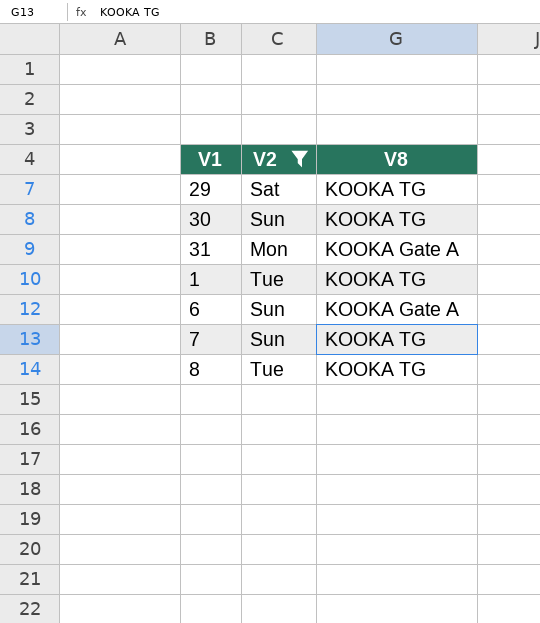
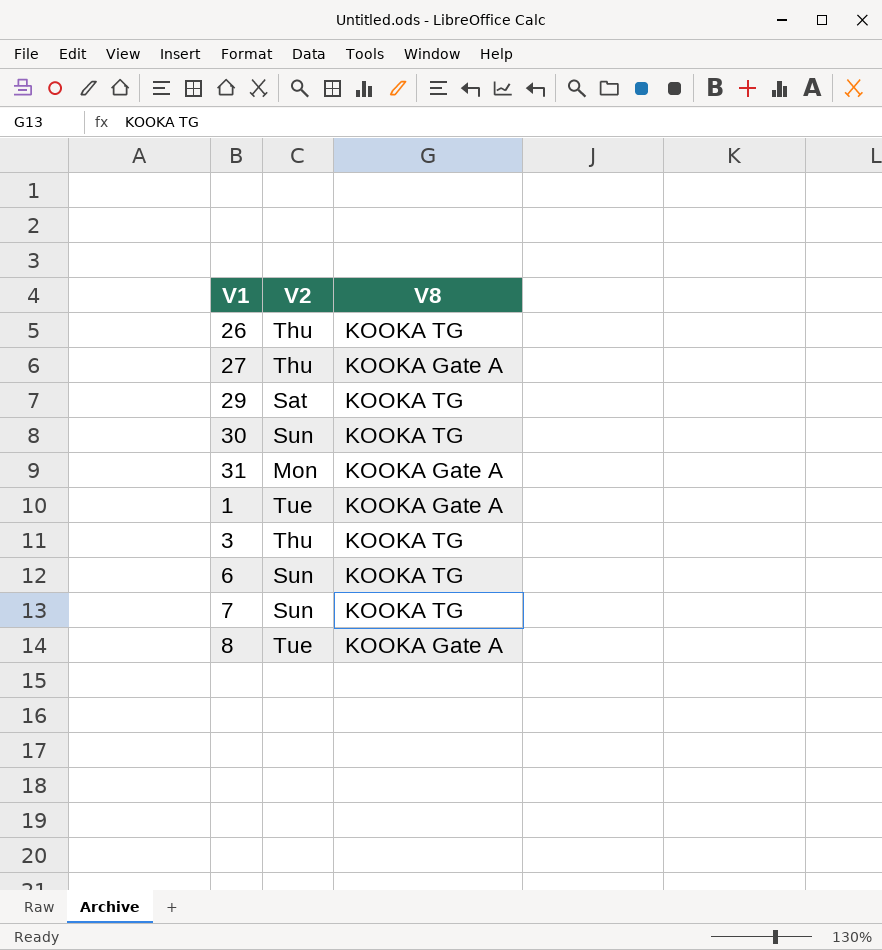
filter: V2 != Thu -> none
1 | V8: KOOKA TG -> KOOKA Gate A
6 | V8: KOOKA Gate A -> KOOKA TG
8 | V8: KOOKA TG -> KOOKA Gate A

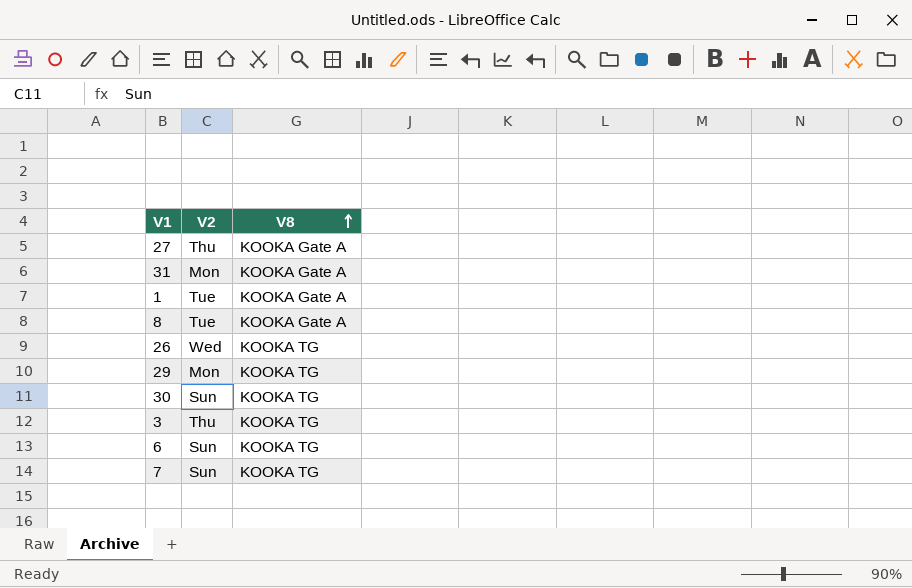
row order: none -> V8 ascending
26 | V2: Thu -> Wed
29 | V2: Sat -> Mon

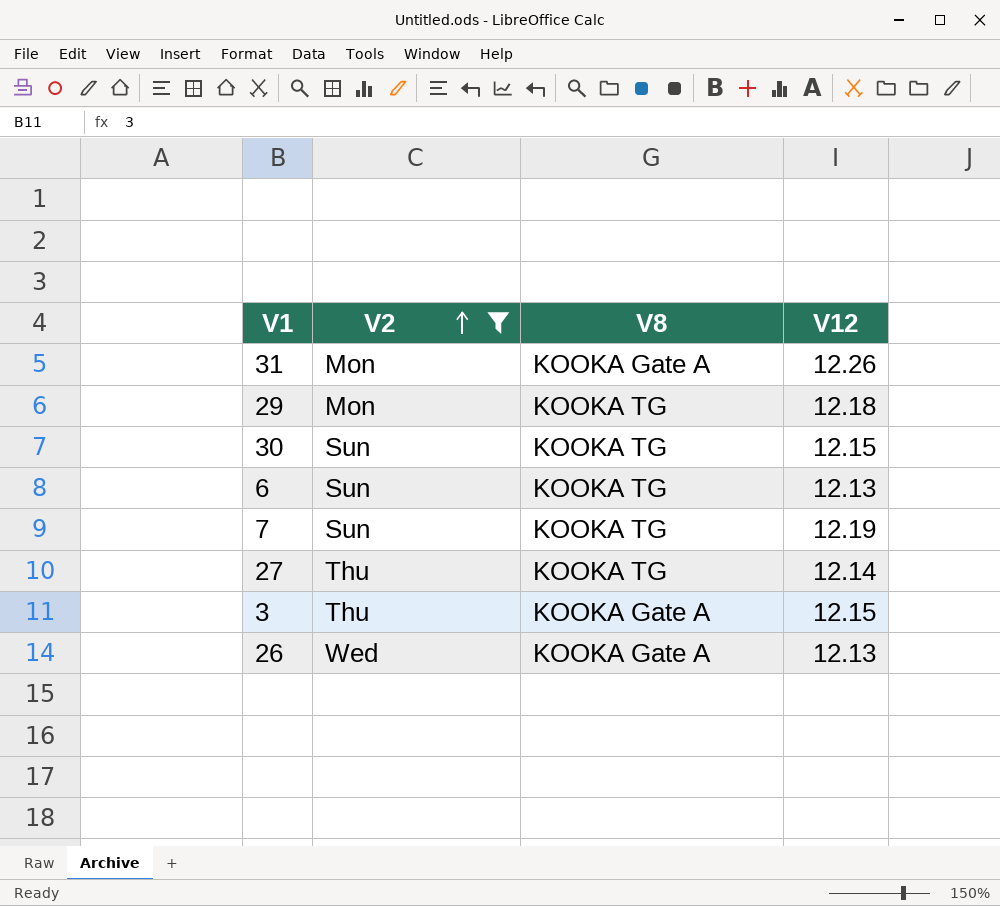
filter: none -> V2 != Tue
row order: V8 ascending -> V2 ascending
column V12 | position: none -> 4
27 | V8: KOOKA Gate A -> KOOKA TG
3 | V8: KOOKA TG -> KOOKA Gate A
26 | V8: KOOKA TG -> KOOKA Gate A

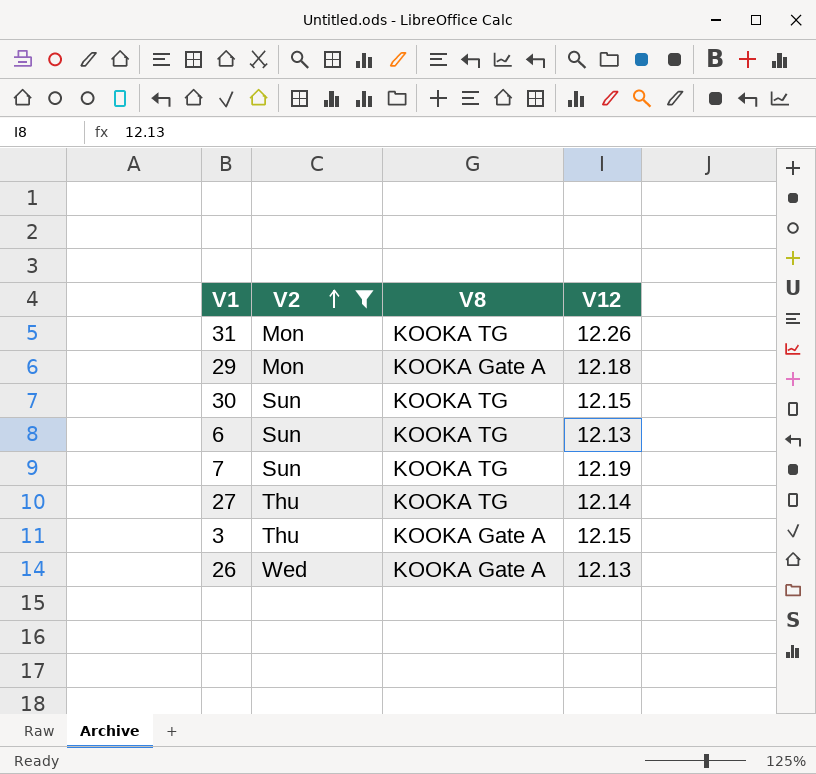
31 | V8: KOOKA Gate A -> KOOKA TG
29 | V8: KOOKA TG -> KOOKA Gate A

